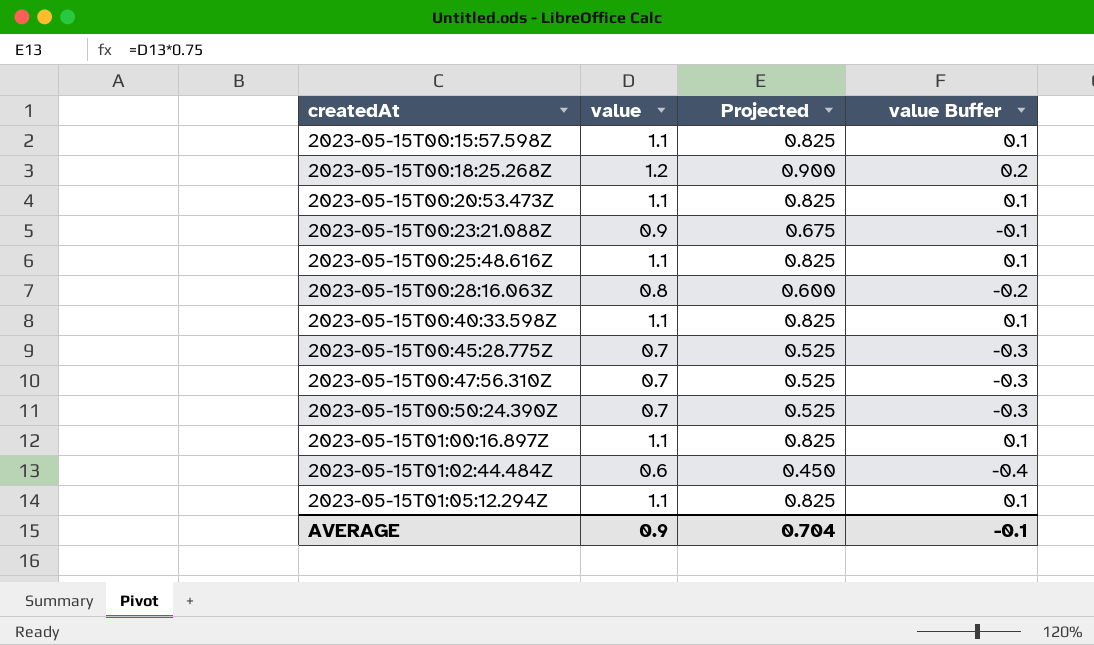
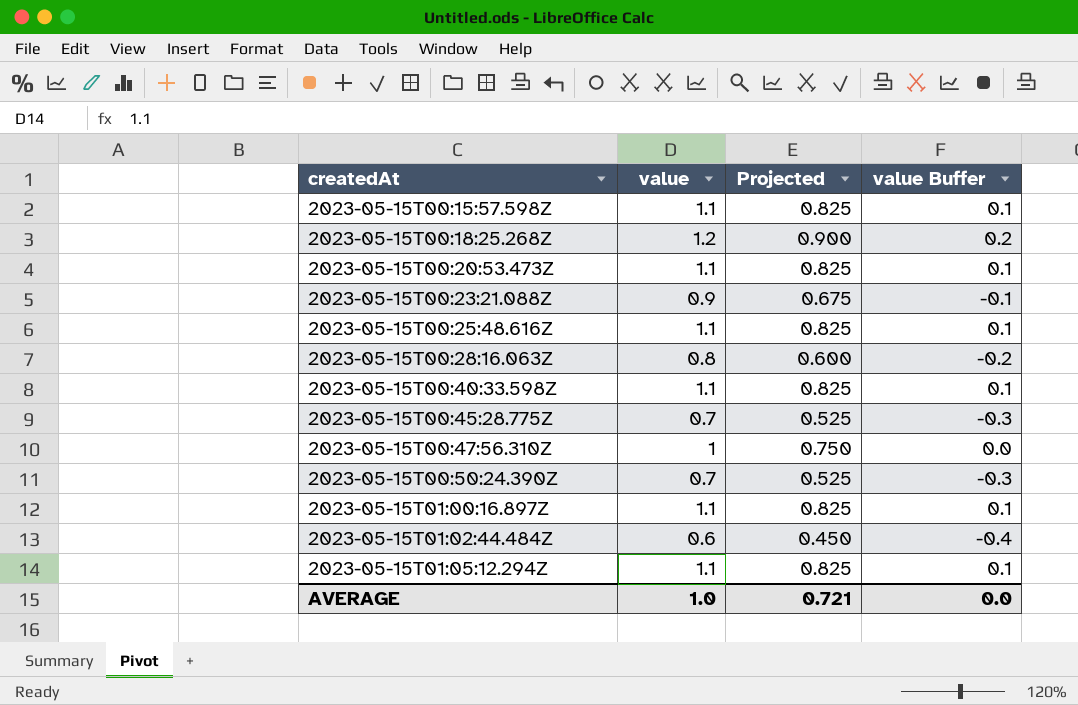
2023-05-15T00:47:56.310Z | value: 0.7 -> 1
2023-05-15T00:47:56.310Z | Projected: 0.525 -> 0.750
2023-05-15T00:47:56.310Z | value Buffer: -0.3 -> 0.0
AVERAGE | value: 0.9 -> 1.0
AVERAGE | Projected: 0.704 -> 0.721
AVERAGE | value Buffer: -0.1 -> 0.0

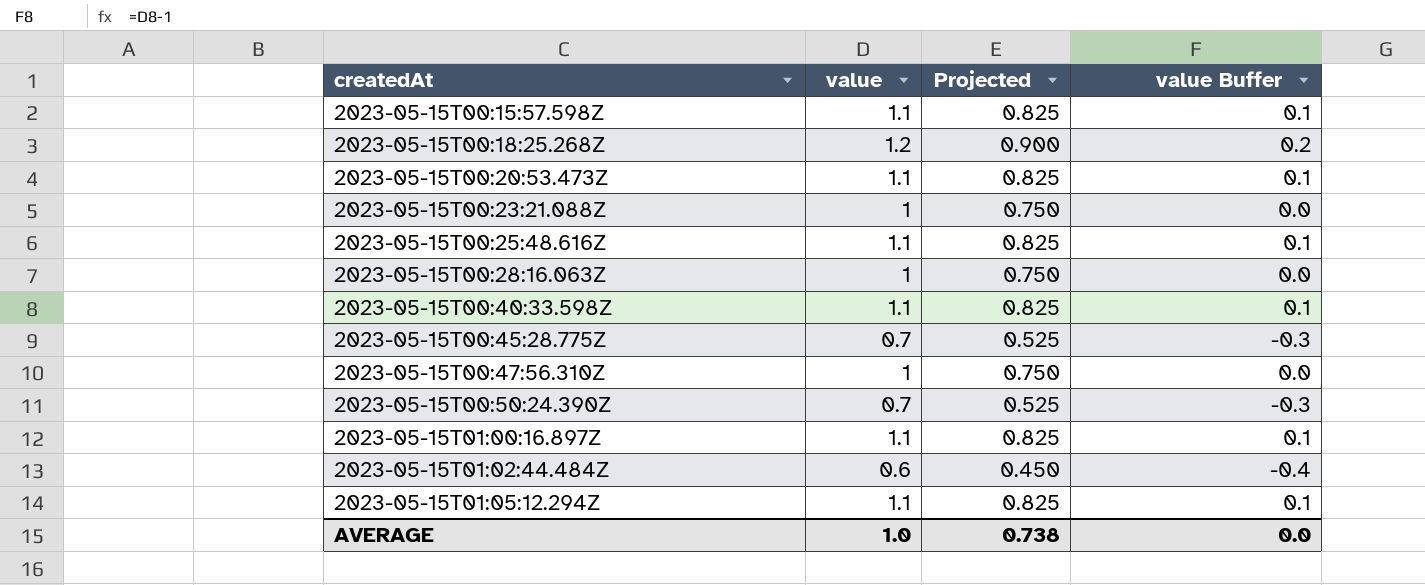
2023-05-15T00:23:21.088Z | value: 0.9 -> 1
2023-05-15T00:23:21.088Z | Projected: 0.675 -> 0.750
2023-05-15T00:23:21.088Z | value Buffer: -0.1 -> 0.0
2023-05-15T00:28:16.063Z | value: 0.8 -> 1
2023-05-15T00:28:16.063Z | Projected: 0.600 -> 0.750
2023-05-15T00:28:16.063Z | value Buffer: -0.2 -> 0.0
AVERAGE | Projected: 0.721 -> 0.738

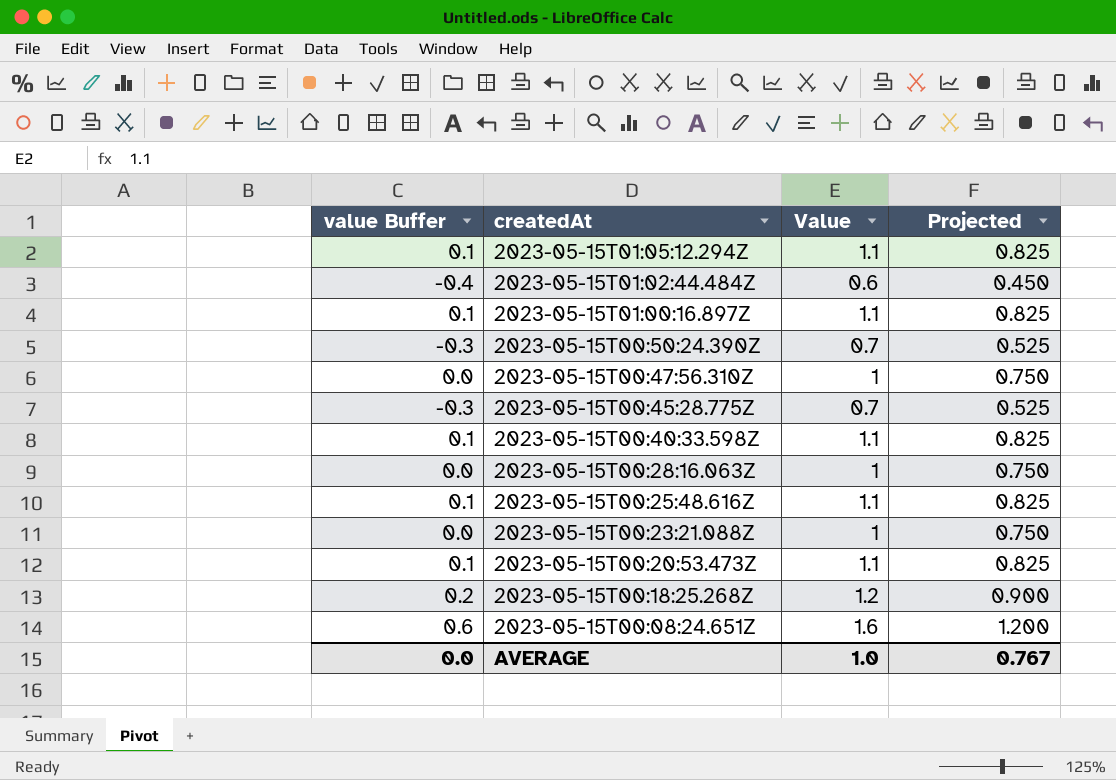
row order: createdAt ascending -> createdAt descending
column value Buffer | position: 4 -> 1
column name: value -> Value
row 2023-05-15T00:15:57.598Z: 1.1 | 0.825 | 0.1 -> none
row 2023-05-15T00:08:24.651Z: none -> 0.6 | 1.6 | 1.200
AVERAGE | Projected: 0.738 -> 0.767

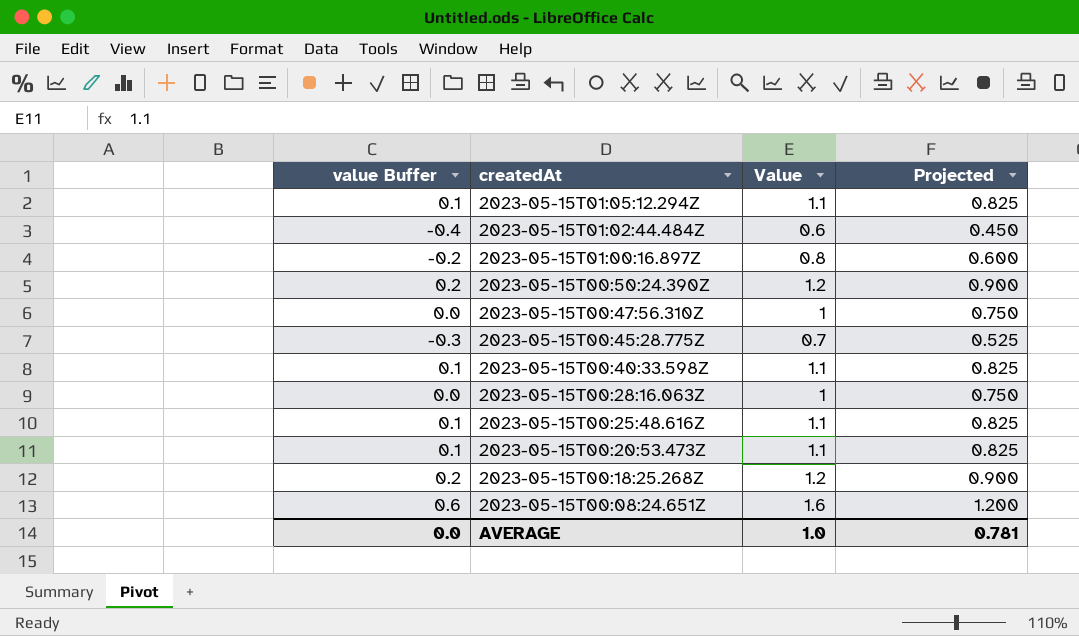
row 2023-05-15T00:23:21.088Z: 0.0 | 1 | 0.750 -> none
2023-05-15T01:00:16.897Z | value Buffer: 0.1 -> -0.2
2023-05-15T01:00:16.897Z | Value: 1.1 -> 0.8
2023-05-15T01:00:16.897Z | Projected: 0.825 -> 0.600
2023-05-15T00:50:24.390Z | value Buffer: -0.3 -> 0.2
2023-05-15T00:50:24.390Z | Value: 0.7 -> 1.2
2023-05-15T00:50:24.390Z | Projected: 0.525 -> 0.900
AVERAGE | Projected: 0.767 -> 0.781

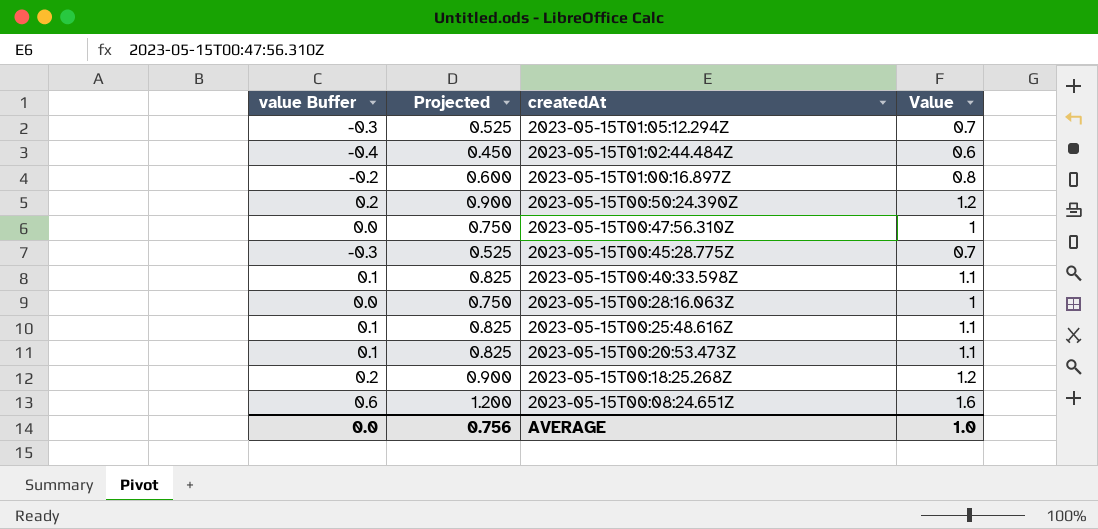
column Projected | position: 4 -> 2
2023-05-15T01:05:12.294Z | value Buffer: 0.1 -> -0.3
2023-05-15T01:05:12.294Z | Projected: 0.825 -> 0.525
2023-05-15T01:05:12.294Z | Value: 1.1 -> 0.7
AVERAGE | Projected: 0.781 -> 0.756

